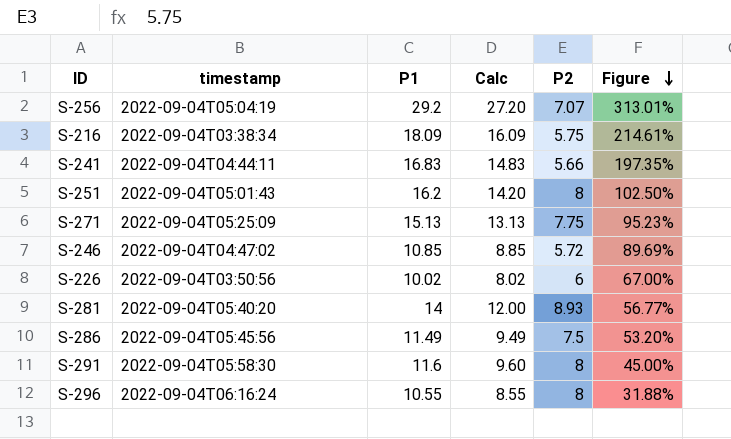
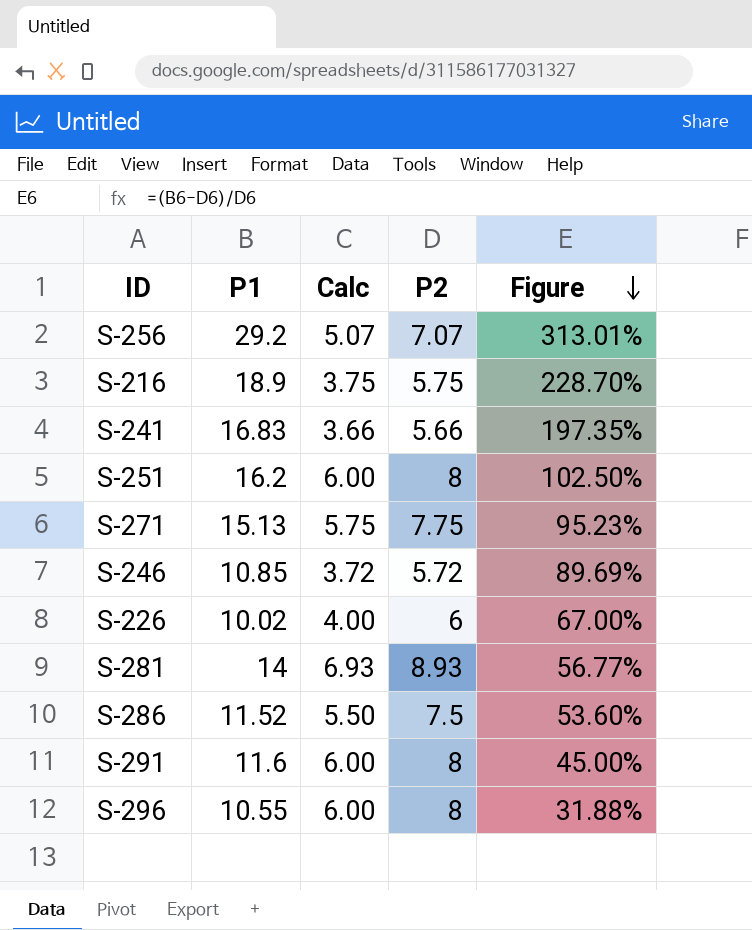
column timestamp | position: 2 -> none
column Calc | formula: [P1] - 2 -> [P2] - 2
S-216 | P1: 18.09 -> 18.9
S-216 | Figure: 214.61% -> 228.70%
S-286 | P1: 11.49 -> 11.52
S-286 | Figure: 53.20% -> 53.60%

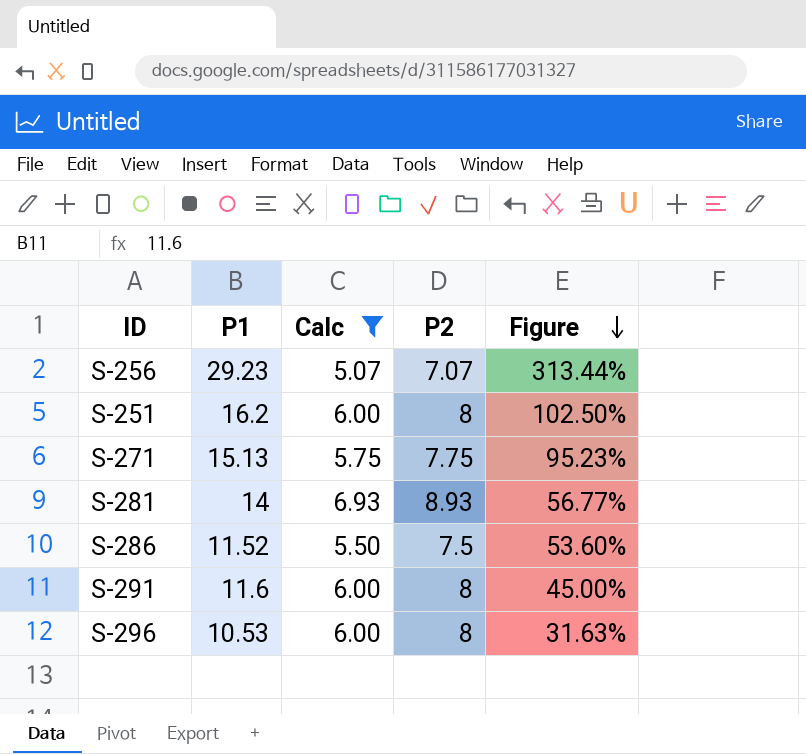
filter: none -> Calc >= 5.07
S-256 | P1: 29.2 -> 29.23
S-256 | Figure: 313.01% -> 313.44%
S-296 | P1: 10.55 -> 10.53
S-296 | Figure: 31.88% -> 31.63%

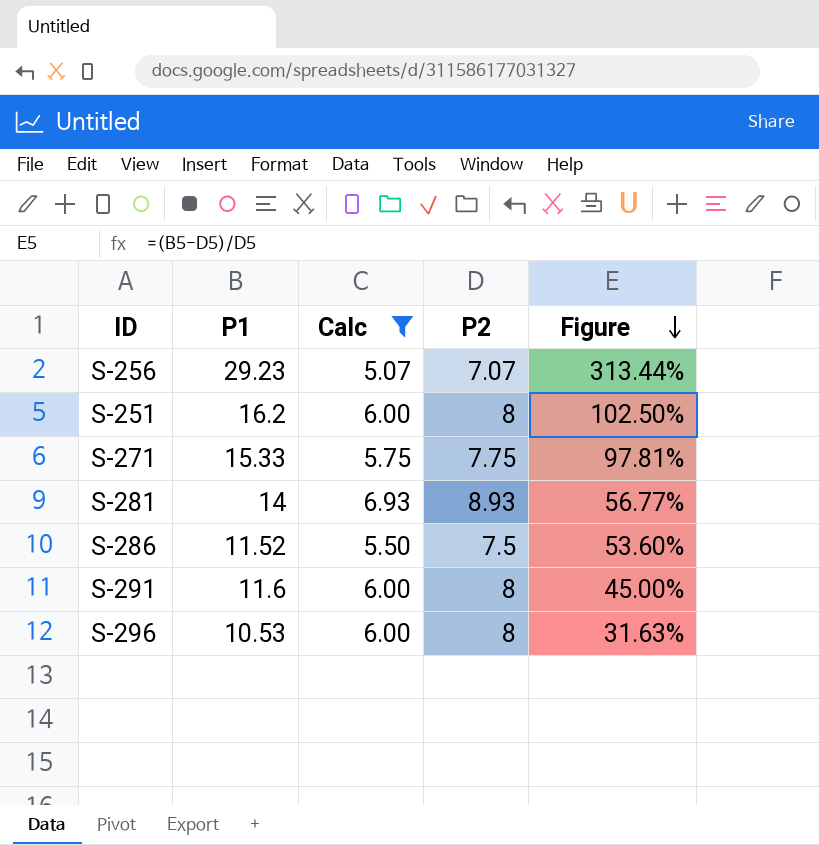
S-271 | P1: 15.13 -> 15.33
S-271 | Figure: 95.23% -> 97.81%

